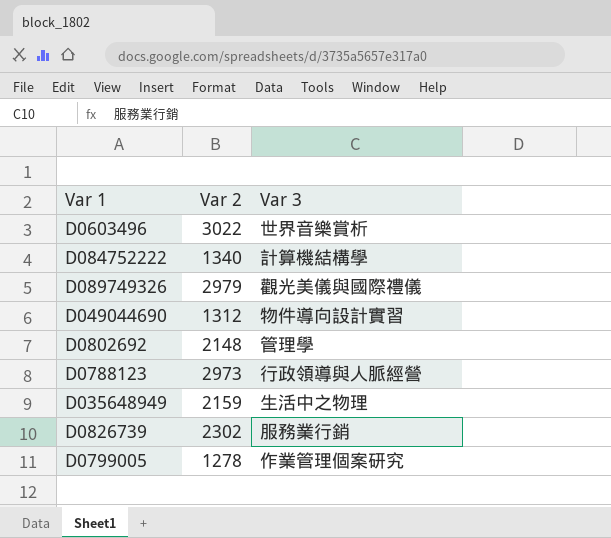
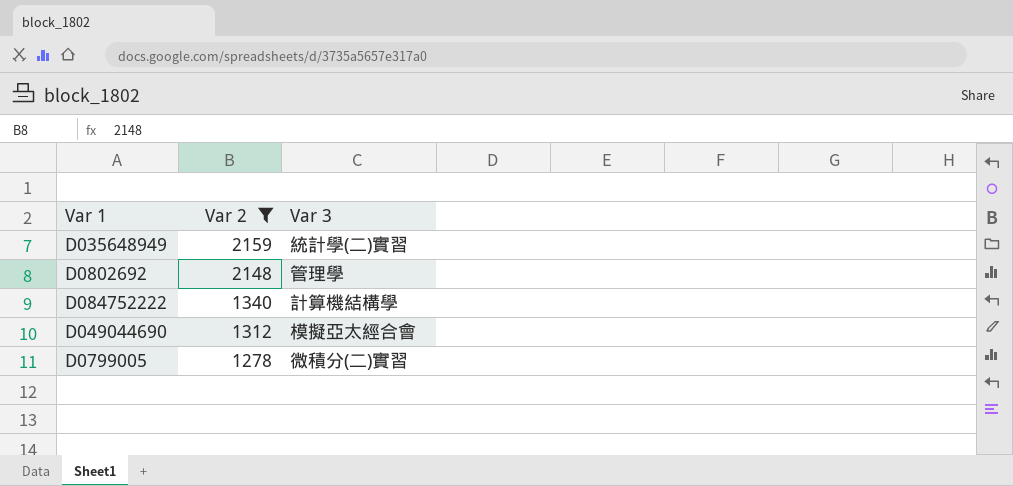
filter: none -> Var 2 <= 2159
row order: none -> Var 2 descending
D035648949 | Var 3: 生活中之物理 -> 統計學(二)實習
D049044690 | Var 3: 物件導向設計實習 -> 模擬亞太經合會
D0799005 | Var 3: 作業管理個案研究 -> 微積分(二)實習

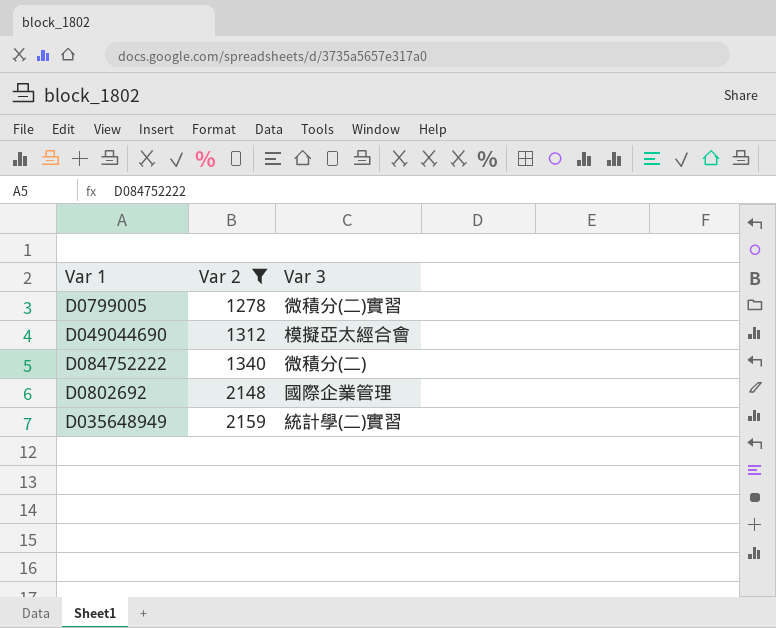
row order: Var 2 descending -> Var 2 ascending
D084752222 | Var 3: 計算機結構學 -> 微積分(二)
D0802692 | Var 3: 管理學 -> 國際企業管理

